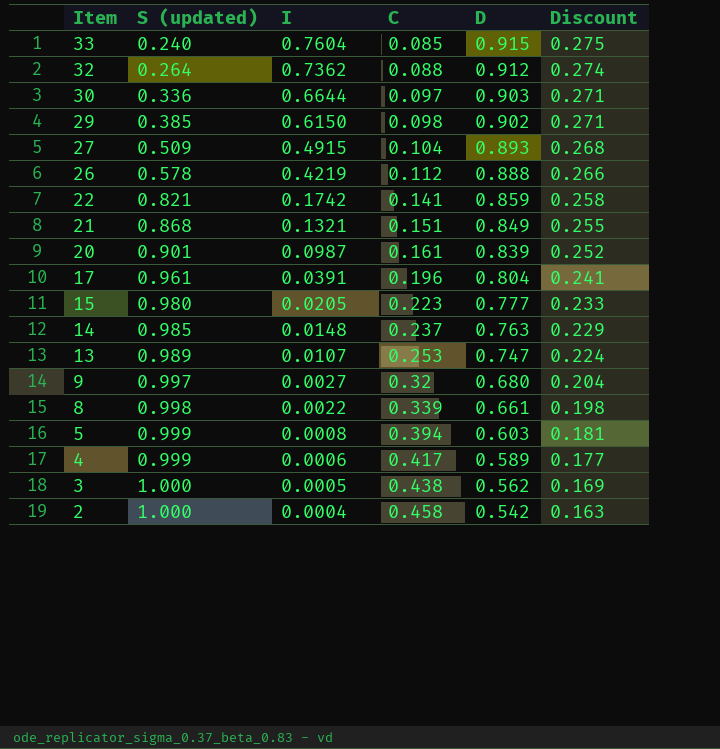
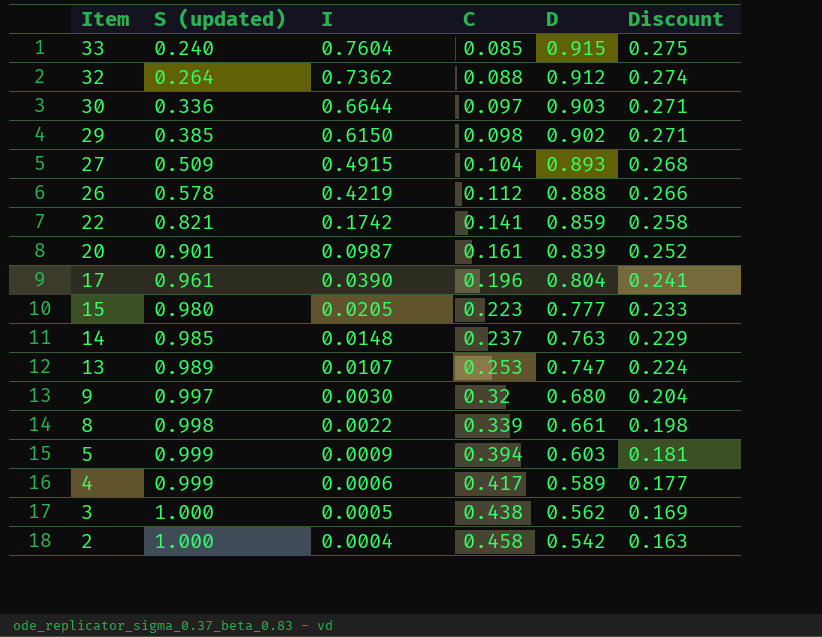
row 21: 0.868 | 0.1321 | 0.151 | 0.849 | 0.255 -> none
17 | I: 0.0391 -> 0.0390
9 | I: 0.0027 -> 0.0030
5 | I: 0.0008 -> 0.0009

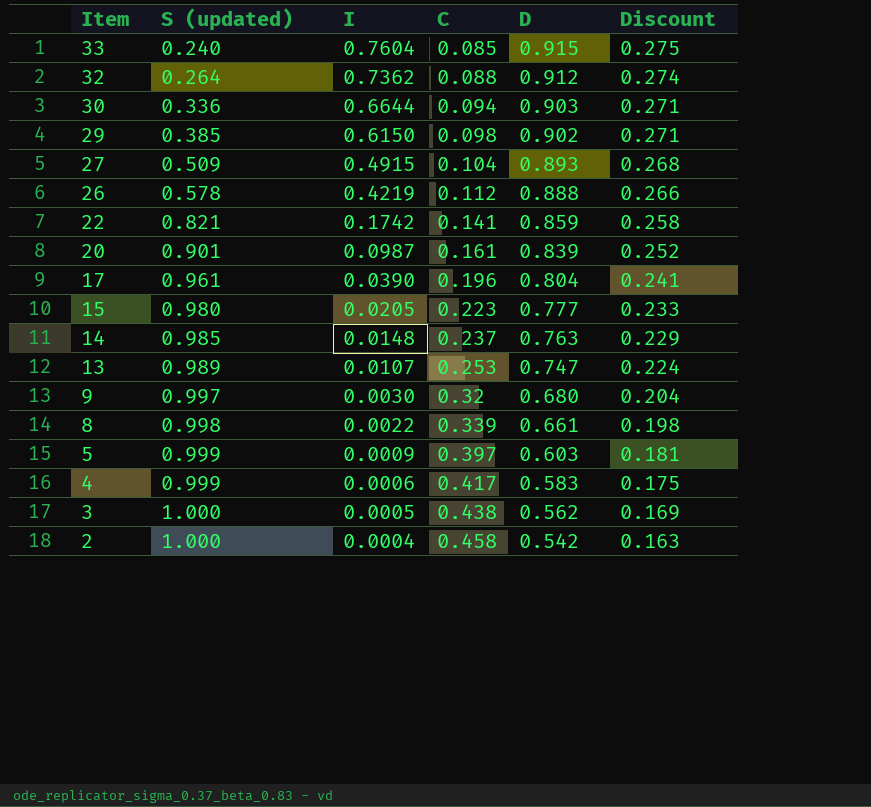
30 | C: 0.097 -> 0.094
5 | C: 0.394 -> 0.397
4 | D: 0.589 -> 0.583
4 | Discount: 0.177 -> 0.175

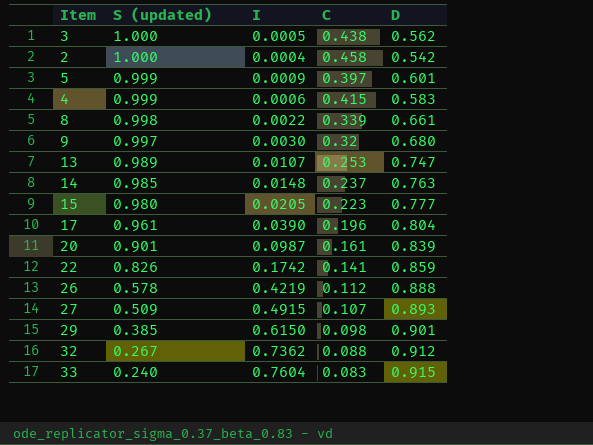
row order: Item descending -> S (updated) descending
column Discount | formula: [D] * 0.3 -> none
row 30: 0.336 | 0.6644 | 0.094 | 0.903 | 0.271 -> none
5 | D: 0.603 -> 0.601
4 | C: 0.417 -> 0.415
22 | S (updated): 0.821 -> 0.826
27 | C: 0.104 -> 0.107
29 | D: 0.902 -> 0.901
32 | S (updated): 0.264 -> 0.267
33 | C: 0.085 -> 0.083

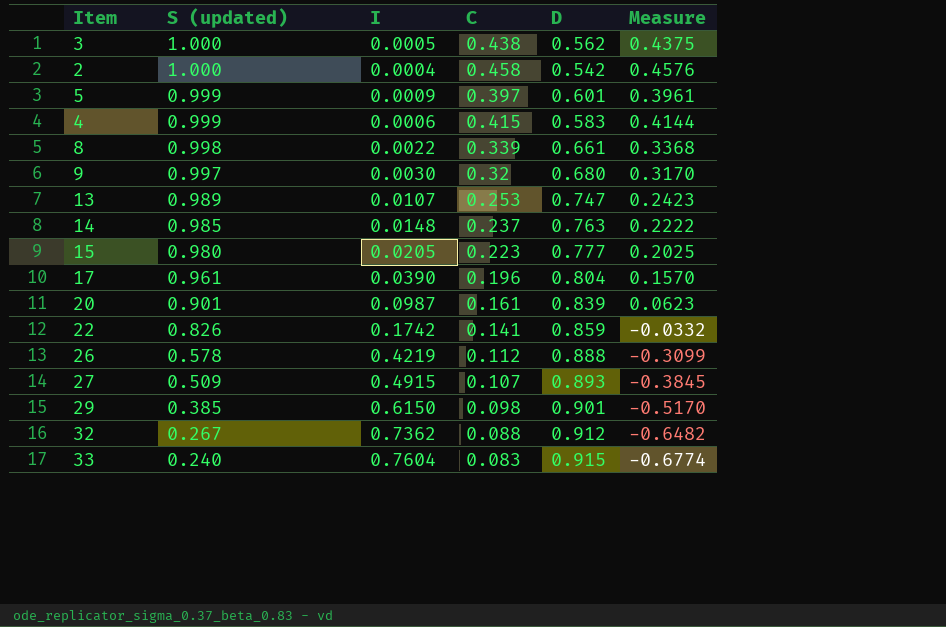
column Measure | formula: none -> [C] - [I]

